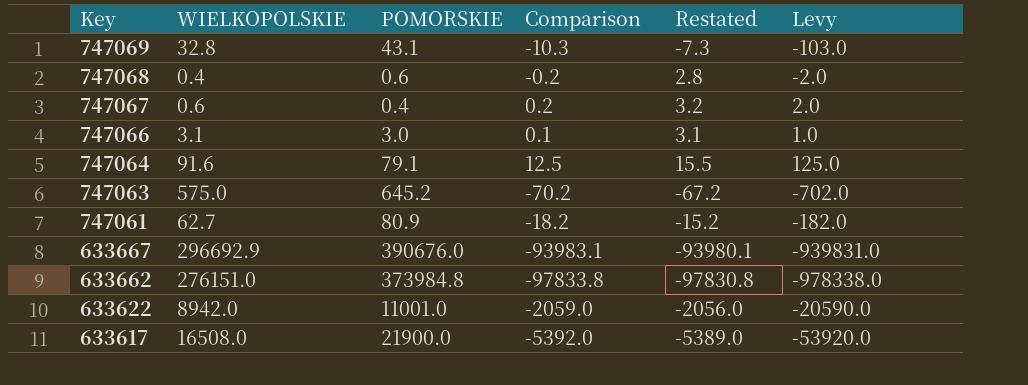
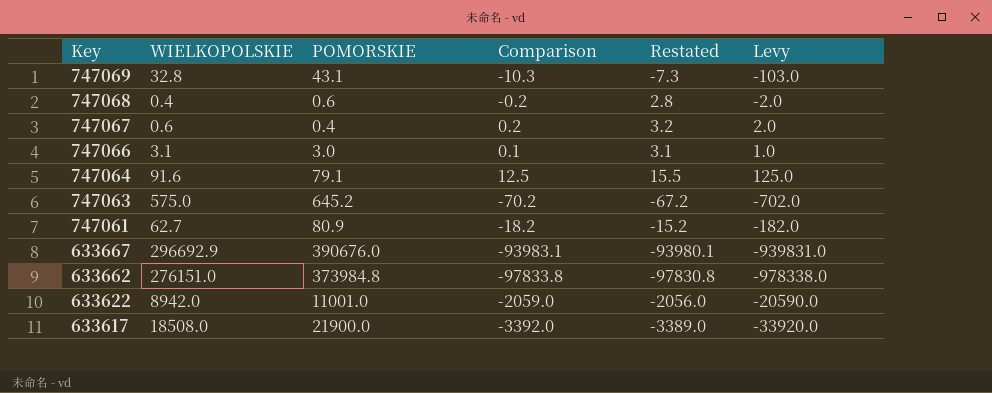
633617 | WIELKOPOLSKIE: 16508.0 -> 18508.0
633617 | Comparison: -5392.0 -> -3392.0
633617 | Restated: -5389.0 -> -3389.0
633617 | Levy: -53920.0 -> -33920.0

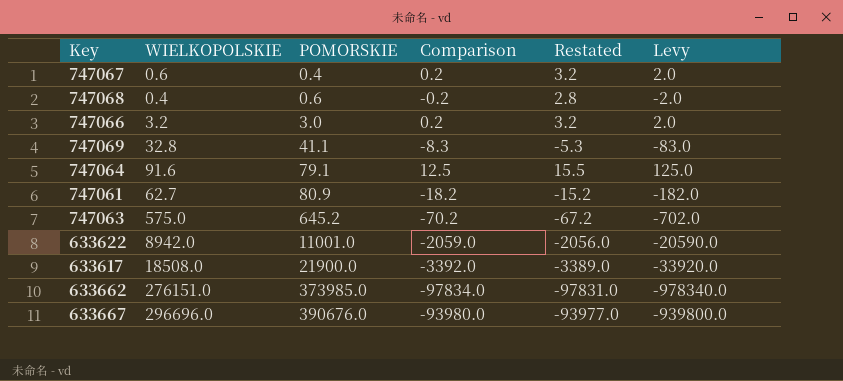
row order: Key descending -> POMORSKIE ascending
747066 | WIELKOPOLSKIE: 3.1 -> 3.2
747066 | Comparison: 0.1 -> 0.2
747066 | Restated: 3.1 -> 3.2
747066 | Levy: 1.0 -> 2.0
747069 | POMORSKIE: 43.1 -> 41.1
747069 | Comparison: -10.3 -> -8.3
747069 | Restated: -7.3 -> -5.3
747069 | Levy: -103.0 -> -83.0
633662 | POMORSKIE: 373984.8 -> 373985.0
633662 | Comparison: -97833.8 -> -97834.0
633662 | Restated: -97830.8 -> -97831.0
633662 | Levy: -978338.0 -> -978340.0
633667 | WIELKOPOLSKIE: 296692.9 -> 296696.0
633667 | Comparison: -93983.1 -> -93980.0
633667 | Restated: -93980.1 -> -93977.0
633667 | Levy: -939831.0 -> -939800.0

